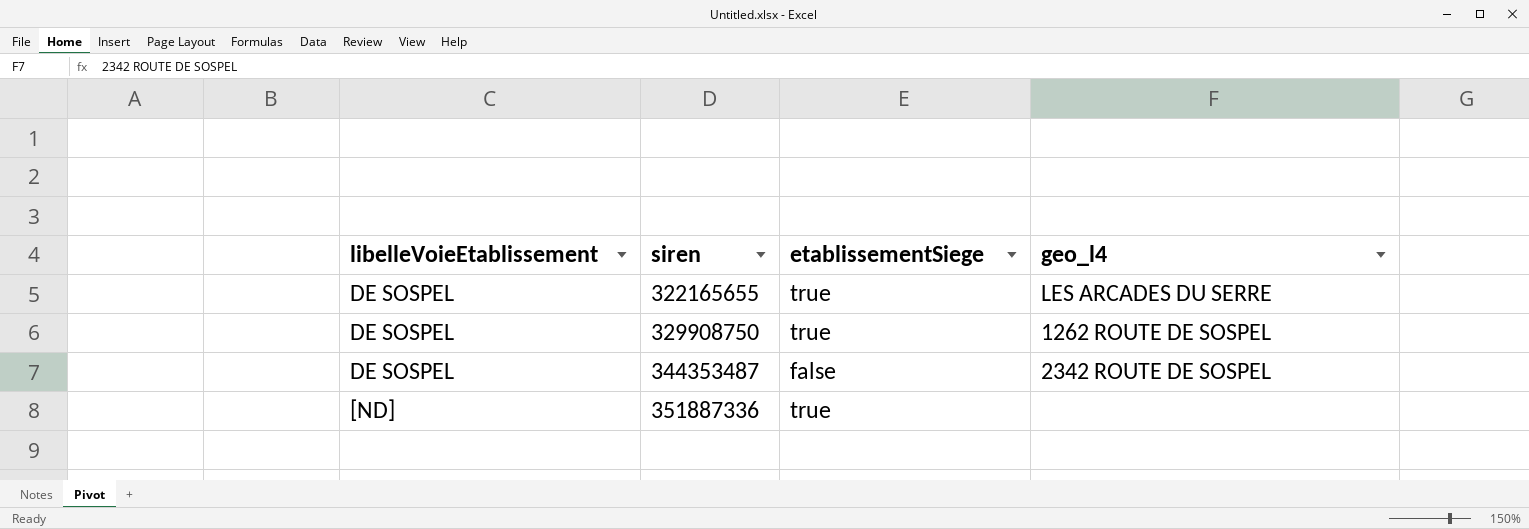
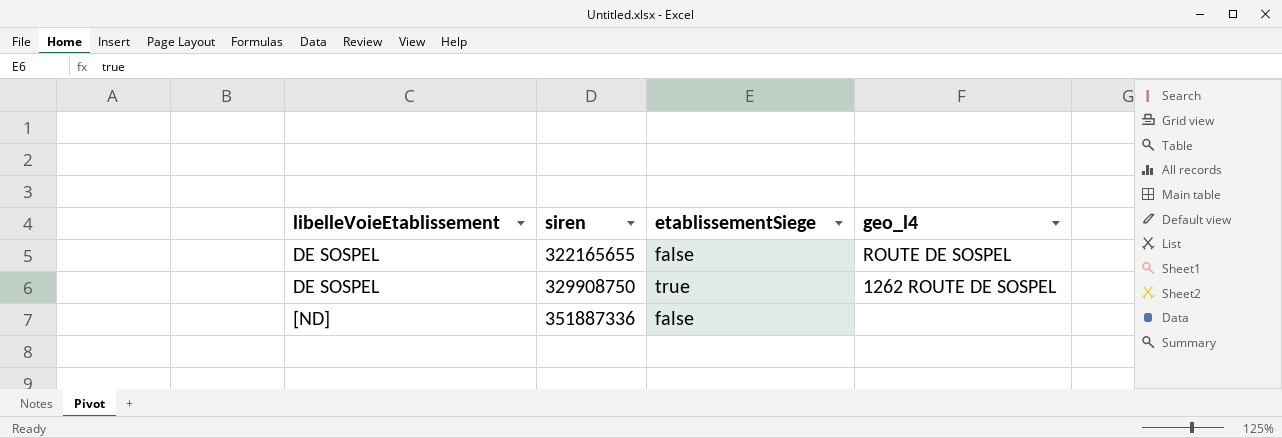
row 344353487: DE SOSPEL | false | 2342 ROUTE DE SOSPEL -> none
322165655 | etablissementSiege: true -> false
322165655 | geo_l4: LES ARCADES DU SERRE -> ROUTE DE SOSPEL
351887336 | etablissementSiege: true -> false

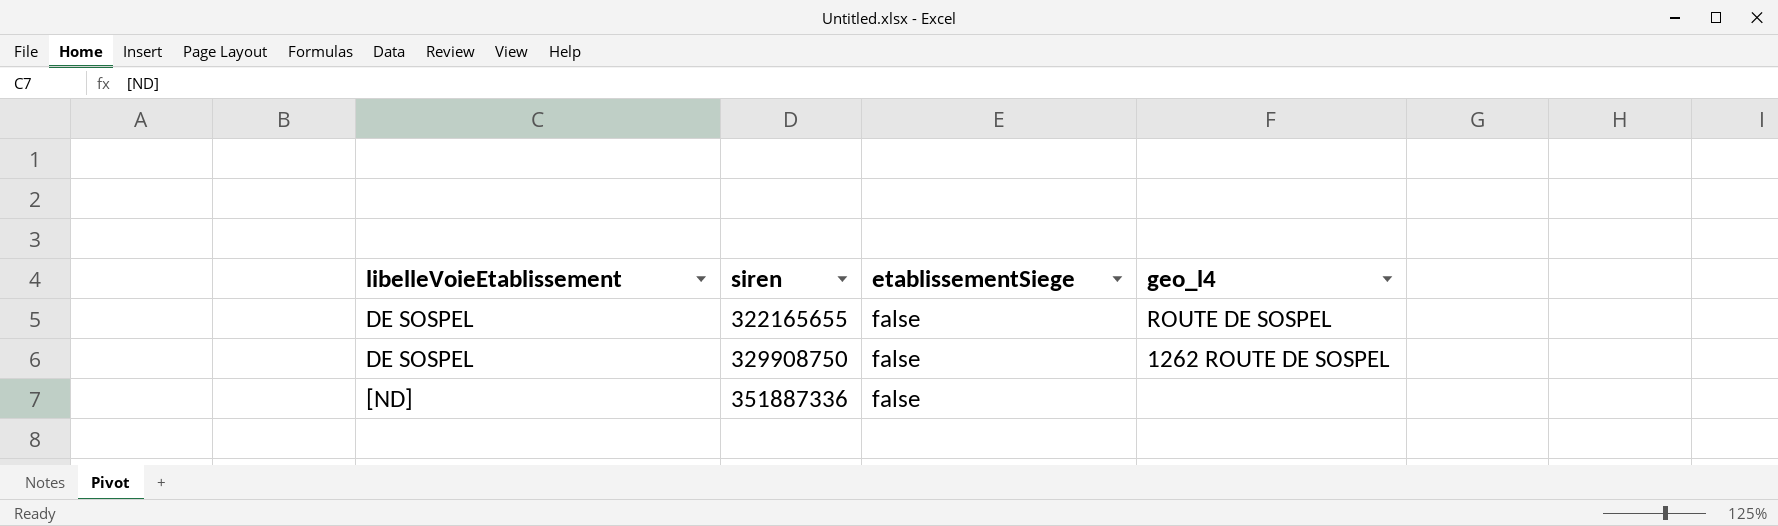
329908750 | etablissementSiege: true -> false

